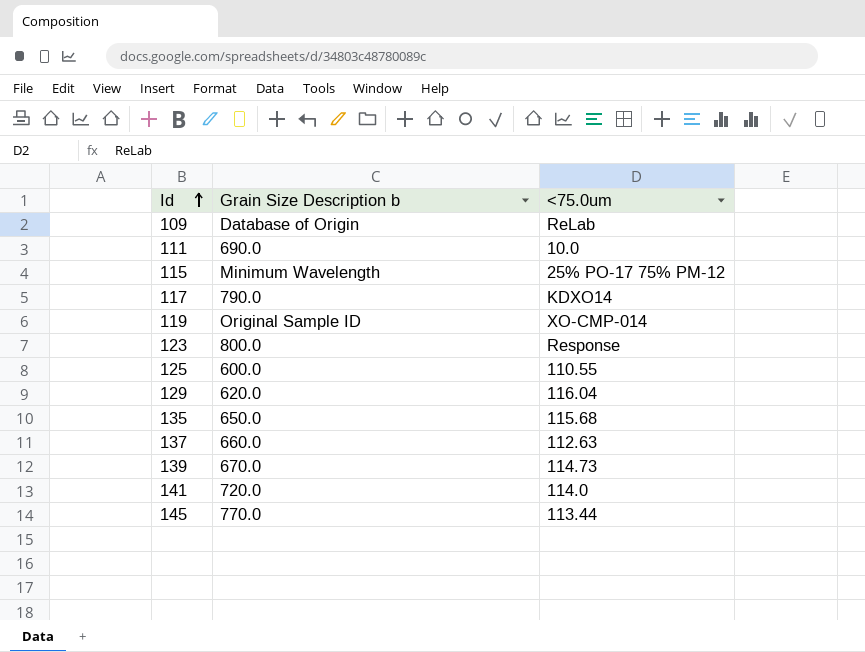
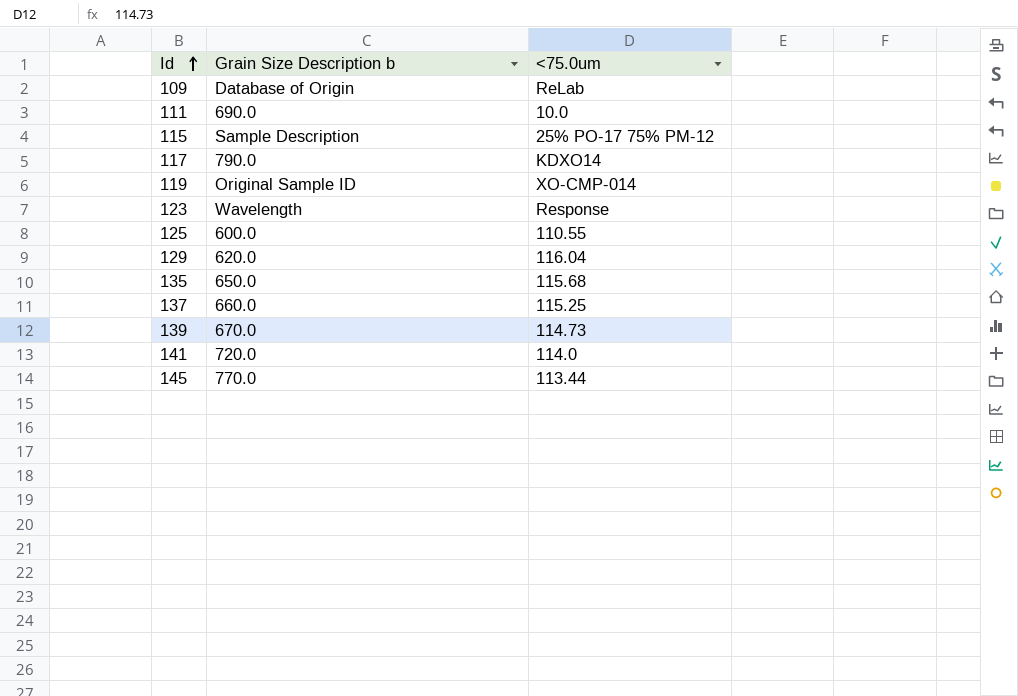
115 | Grain Size Description b: Minimum Wavelength -> Sample Description
123 | Grain Size Description b: 800.0 -> Wavelength
137 | <75.0um: 112.63 -> 115.25

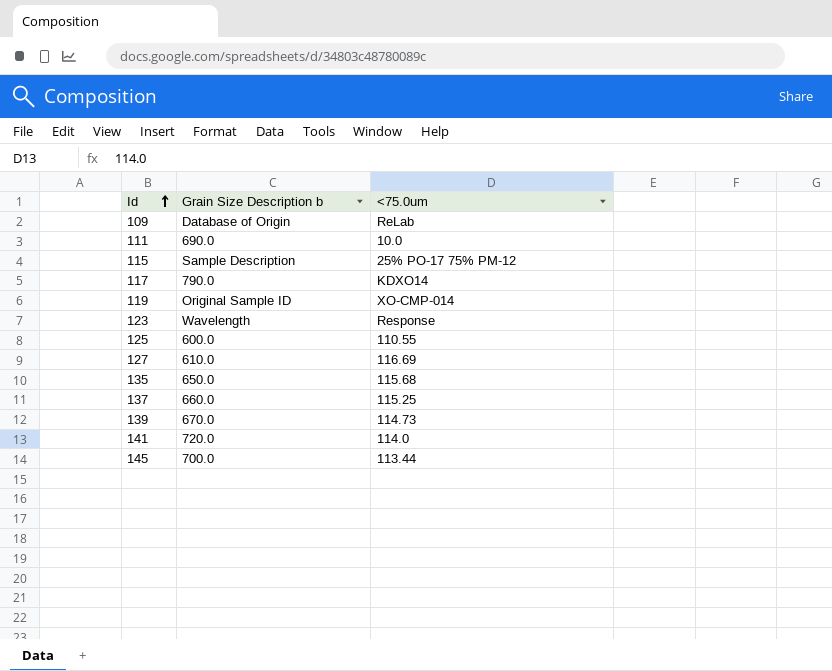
row 129: 620.0 | 116.04 -> none
row 127: none -> 610.0 | 116.69
145 | Grain Size Description b: 770.0 -> 700.0

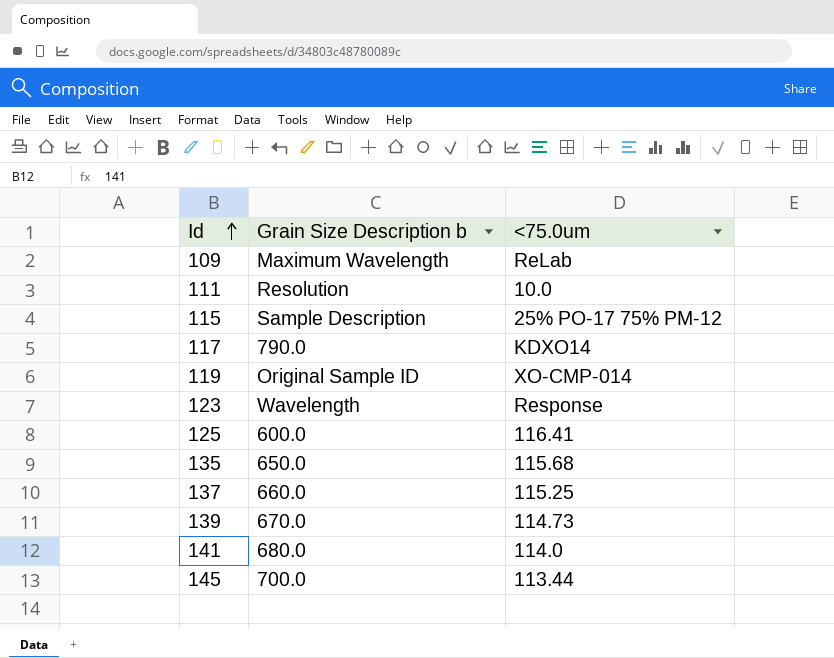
row 127: 610.0 | 116.69 -> none
109 | Grain Size Description b: Database of Origin -> Maximum Wavelength
111 | Grain Size Description b: 690.0 -> Resolution
125 | <75.0um: 110.55 -> 116.41
141 | Grain Size Description b: 720.0 -> 680.0

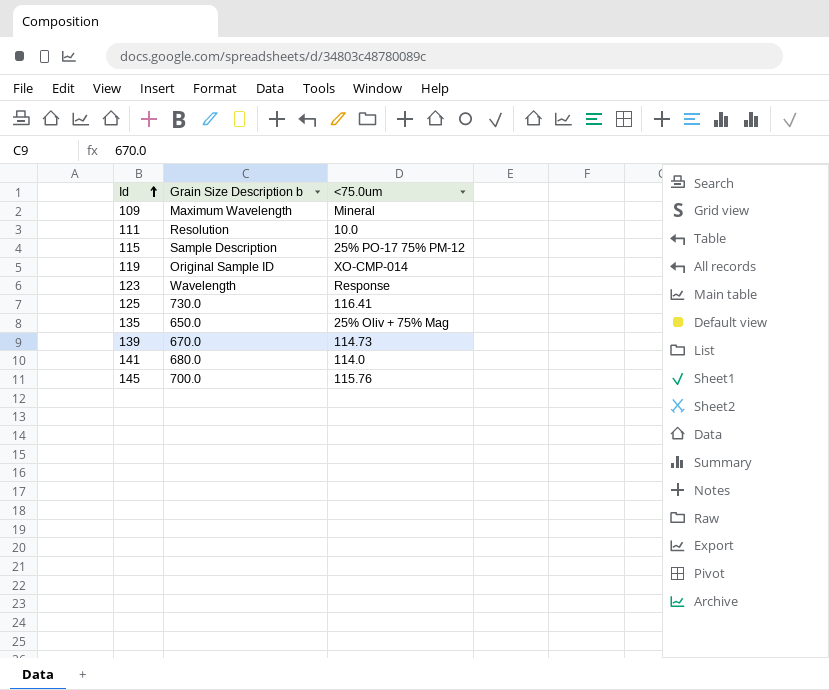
row 117: 790.0 | KDXO14 -> none
row 137: 660.0 | 115.25 -> none
109 | <75.0um: ReLab -> Mineral
125 | Grain Size Description b: 600.0 -> 730.0
135 | <75.0um: 115.68 -> 25% Oliv + 75% Mag
145 | <75.0um: 113.44 -> 115.76

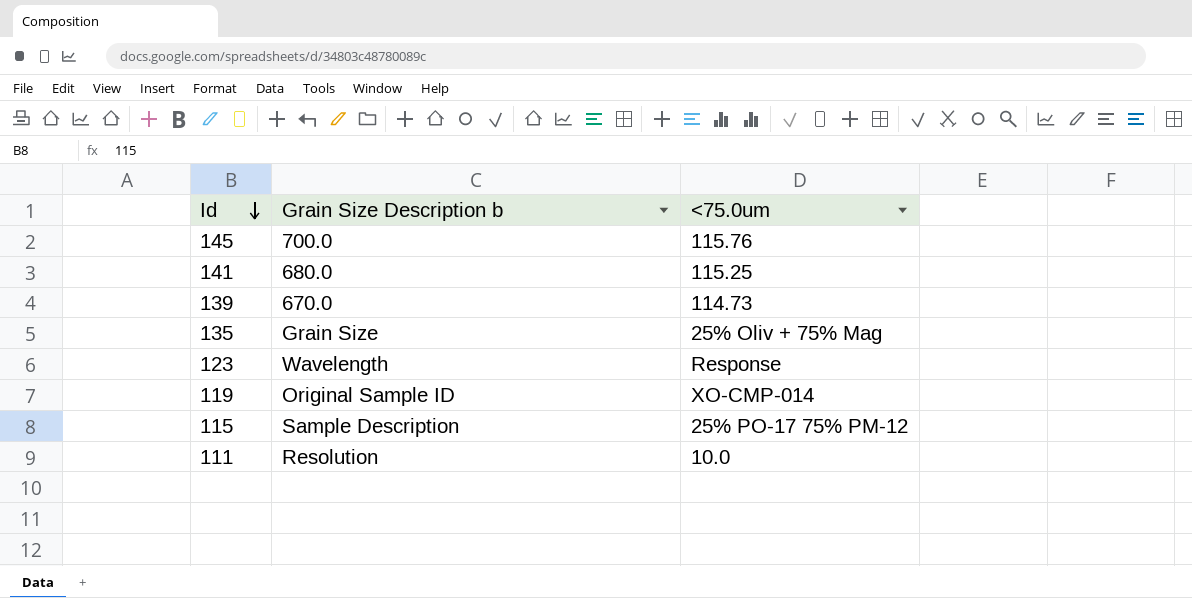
row order: Id ascending -> Id descending
row 109: Maximum Wavelength | Mineral -> none
row 125: 730.0 | 116.41 -> none
141 | <75.0um: 114.0 -> 115.25
135 | Grain Size Description b: 650.0 -> Grain Size

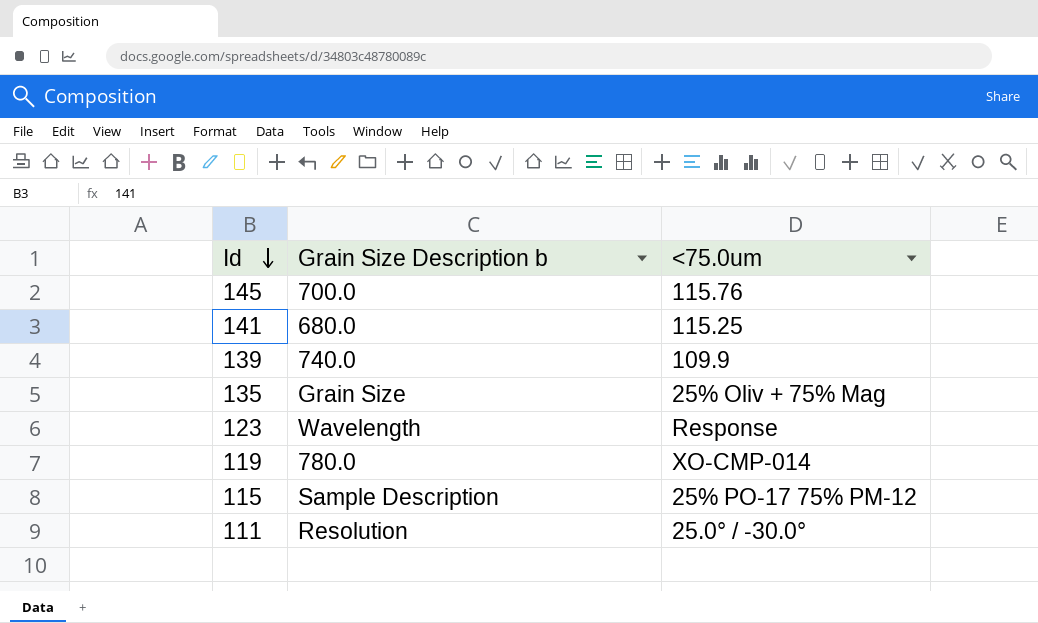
139 | Grain Size Description b: 670.0 -> 740.0
139 | <75.0um: 114.73 -> 109.9
119 | Grain Size Description b: Original Sample ID -> 780.0
111 | <75.0um: 10.0 -> 25.0° / -30.0°

